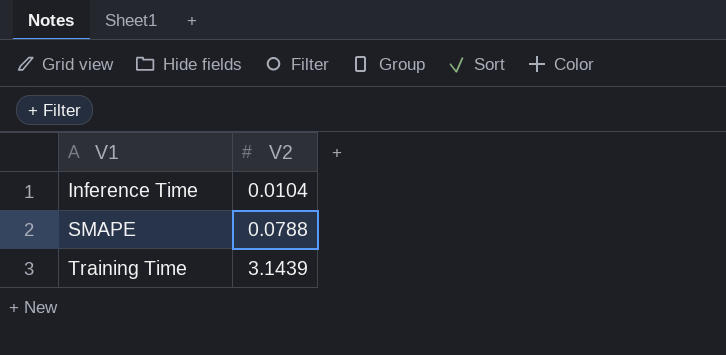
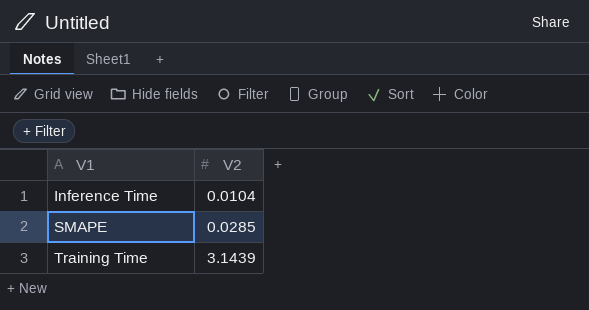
SMAPE | V2: 0.0788 -> 0.0285

